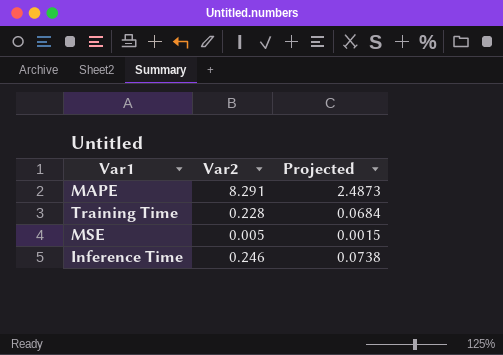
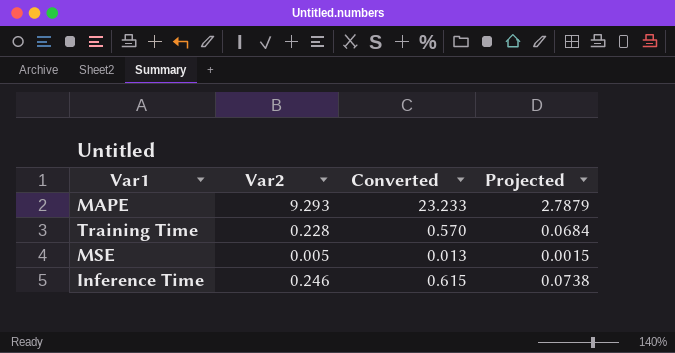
column Converted | formula: none -> [Var2] * 2.5
MAPE | Var2: 8.291 -> 9.293
MAPE | Projected: 2.4873 -> 2.7879

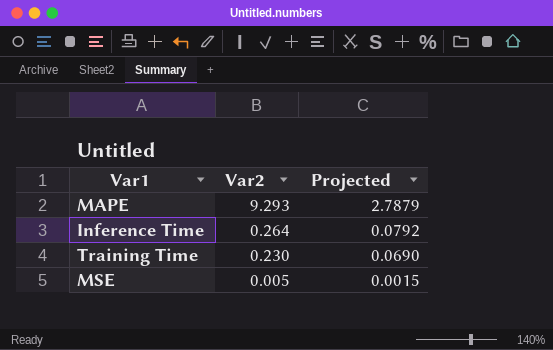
row order: none -> Var2 descending
column Converted | formula: [Var2] * 2.5 -> none
Inference Time | Var2: 0.246 -> 0.264
Inference Time | Projected: 0.0738 -> 0.0792
Training Time | Var2: 0.228 -> 0.230
Training Time | Projected: 0.0684 -> 0.0690

